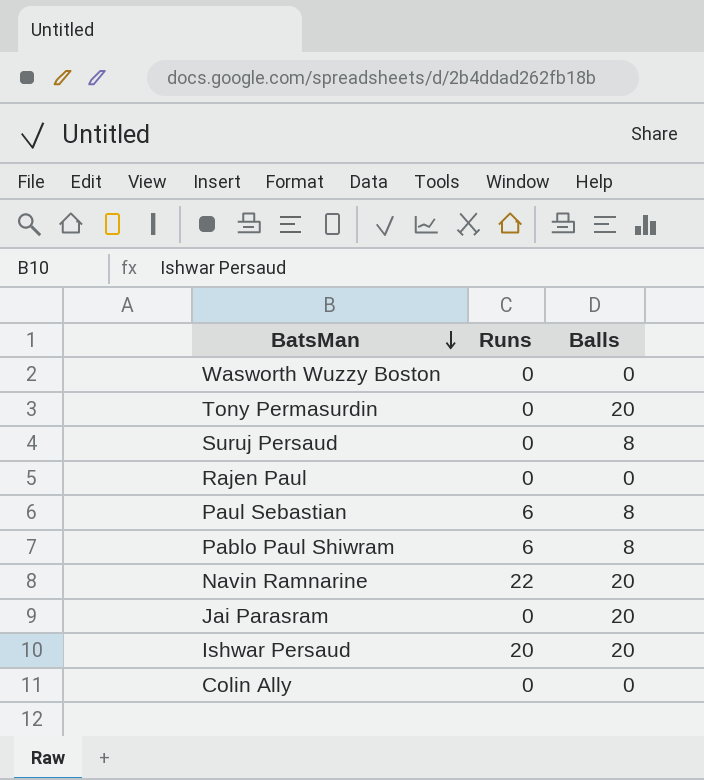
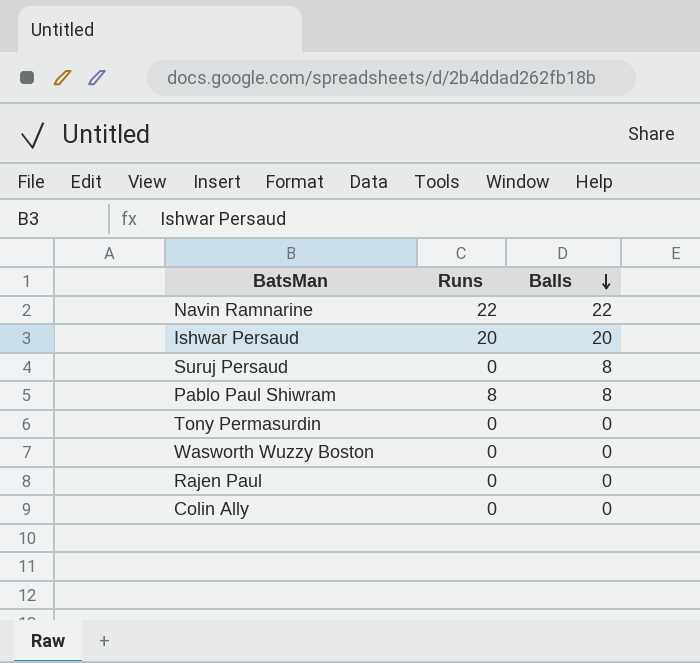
row order: BatsMan descending -> Balls descending
row Paul Sebastian: 6 | 8 -> none
row Jai Parasram: 0 | 20 -> none
Navin Ramnarine | Balls: 20 -> 22
Pablo Paul Shiwram | Runs: 6 -> 8
Tony Permasurdin | Balls: 20 -> 0

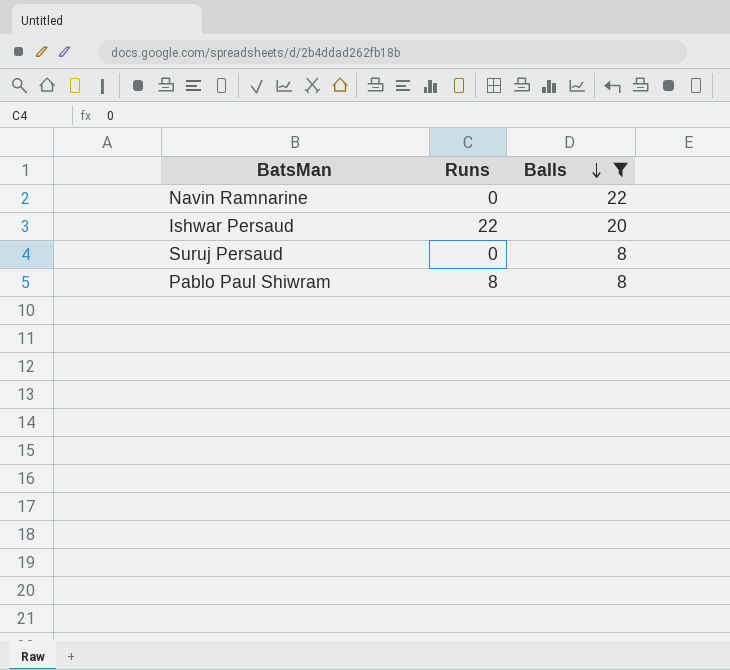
filter: none -> Balls != 0
Navin Ramnarine | Runs: 22 -> 0
Ishwar Persaud | Runs: 20 -> 22

